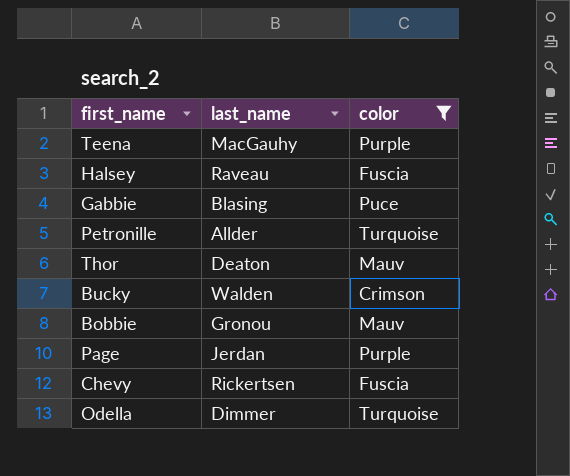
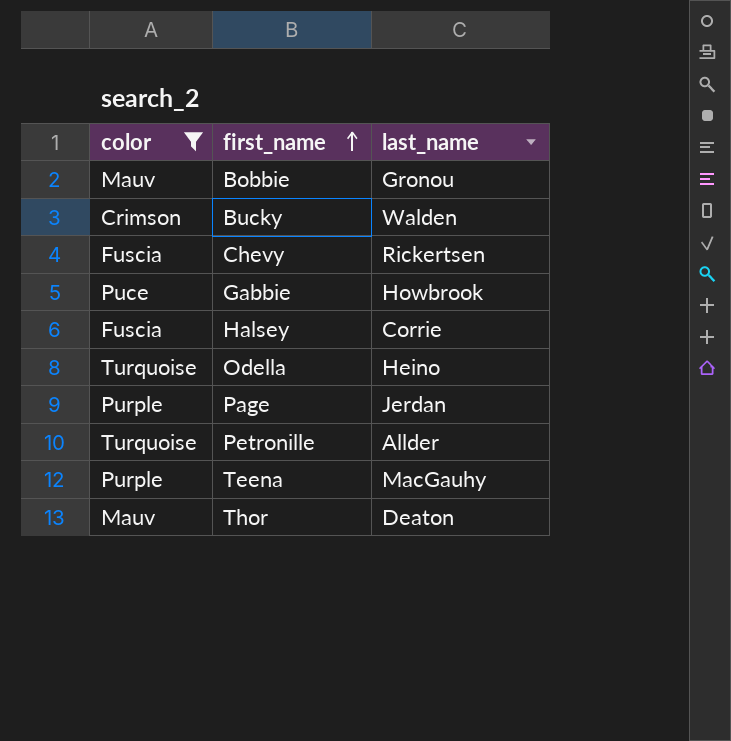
row order: none -> first_name ascending
column color | position: 3 -> 1
Gabbie | last_name: Blasing -> Howbrook
Halsey | last_name: Raveau -> Corrie
Odella | last_name: Dimmer -> Heino

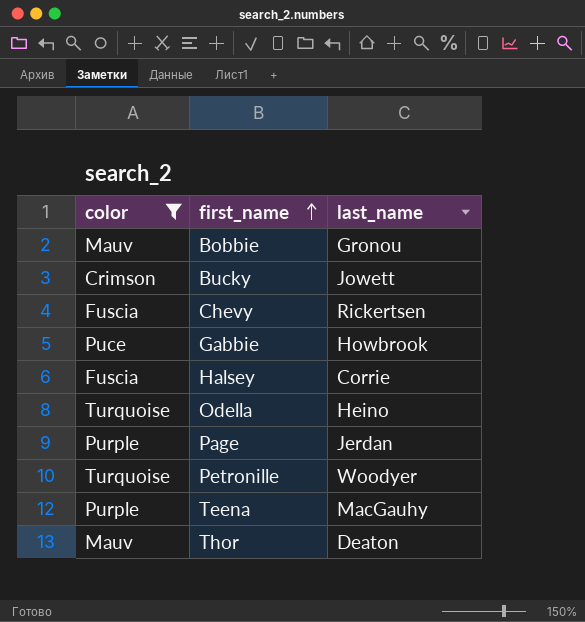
Bucky | last_name: Walden -> Jowett
Petronille | last_name: Allder -> Woodyer

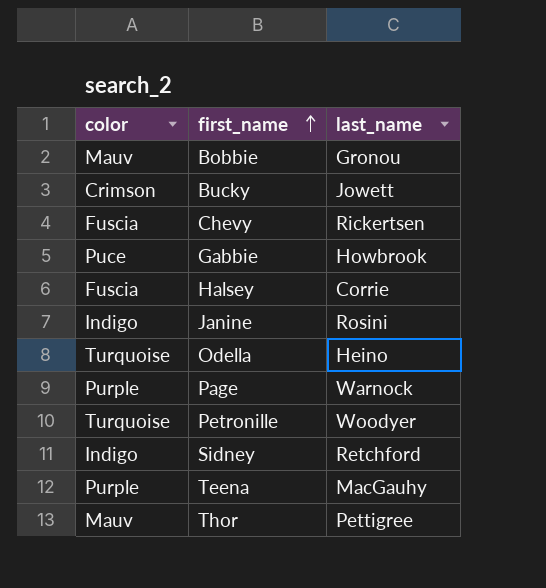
filter: color != Indigo -> none
Page | last_name: Jerdan -> Warnock
Thor | last_name: Deaton -> Pettigree

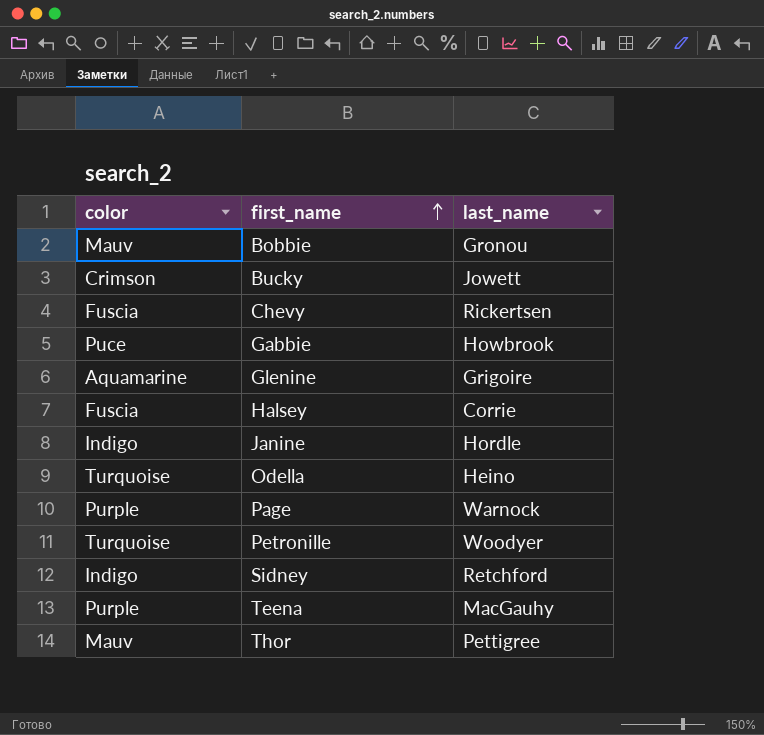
row Glenine: none -> Aquamarine | Grigoire
Janine | last_name: Rosini -> Hordle

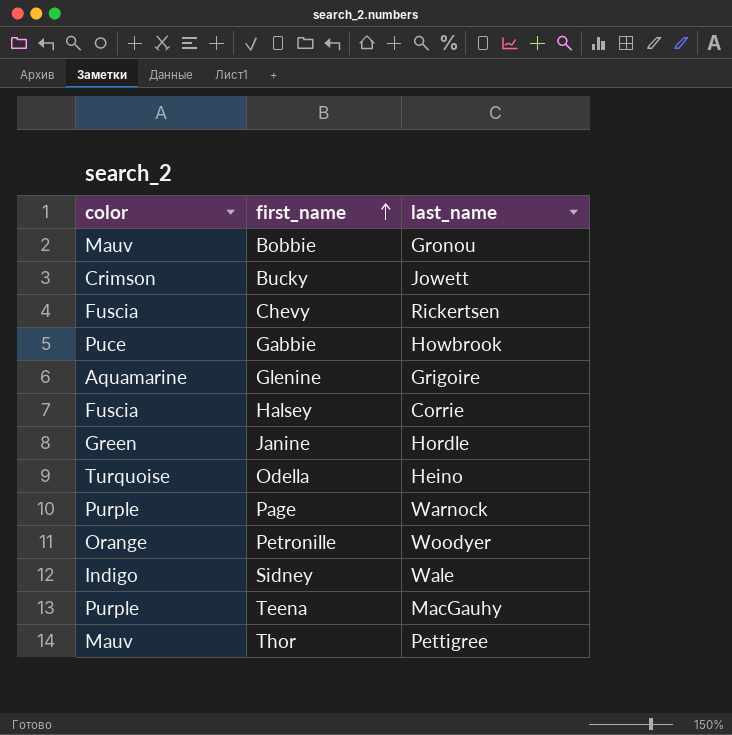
Janine | color: Indigo -> Green
Petronille | color: Turquoise -> Orange
Sidney | last_name: Retchford -> Wale

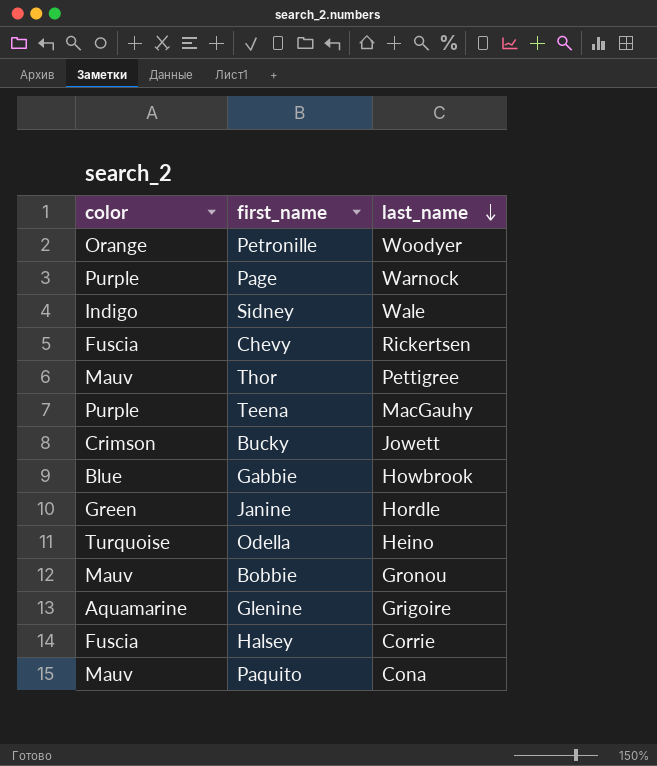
row order: first_name ascending -> last_name descending
Gabbie | color: Puce -> Blue
row Paquito: none -> Mauv | Cona

